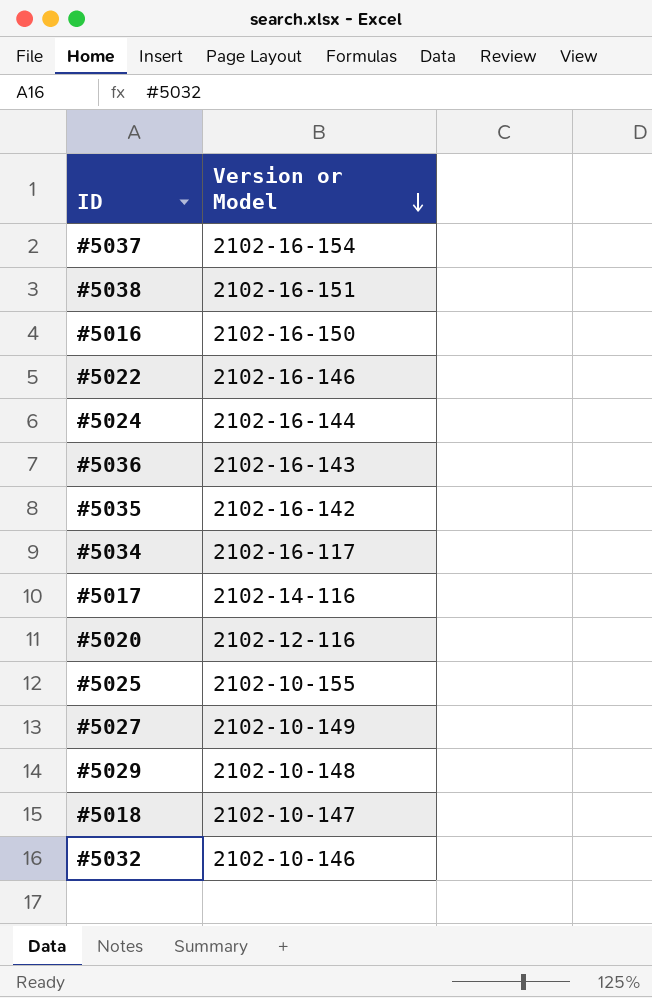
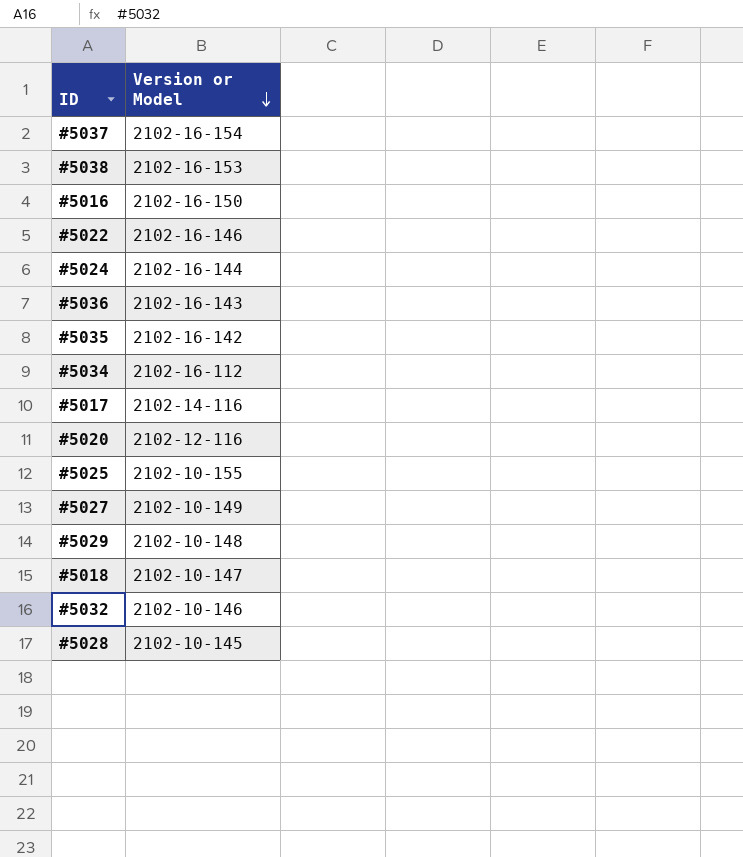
#5038 | Version or Model: 2102-16-151 -> 2102-16-153
#5034 | Version or Model: 2102-16-117 -> 2102-16-112
row #5028: none -> 2102-10-145

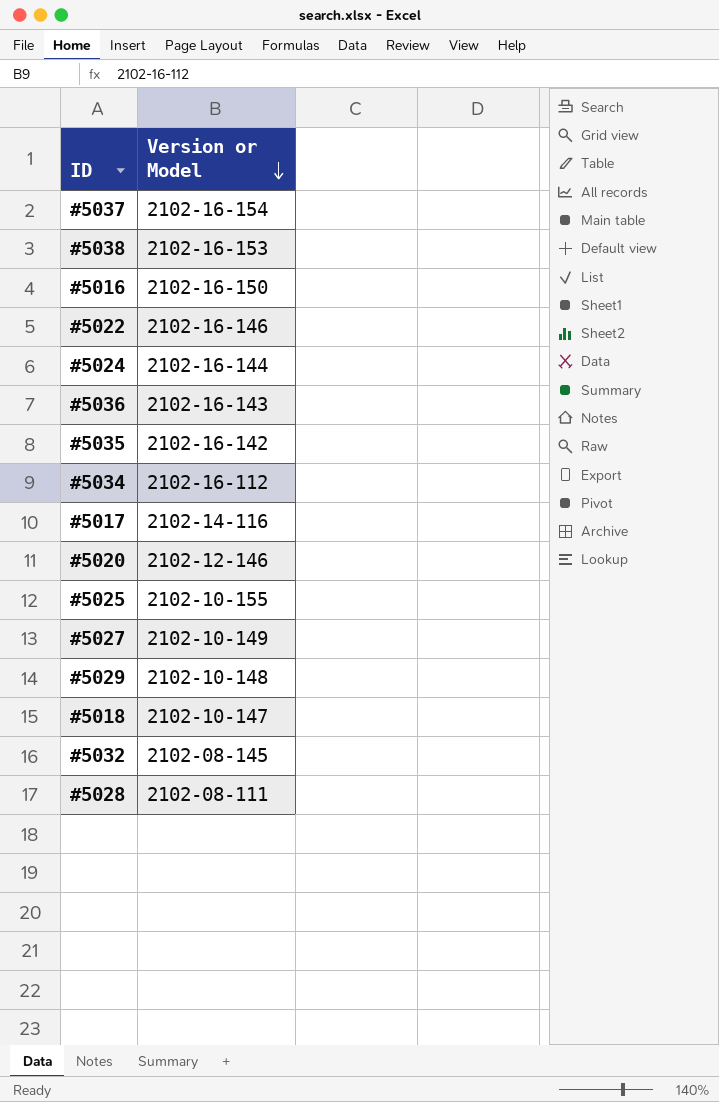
#5020 | Version or Model: 2102-12-116 -> 2102-12-146
#5032 | Version or Model: 2102-10-146 -> 2102-08-145
#5028 | Version or Model: 2102-10-145 -> 2102-08-111

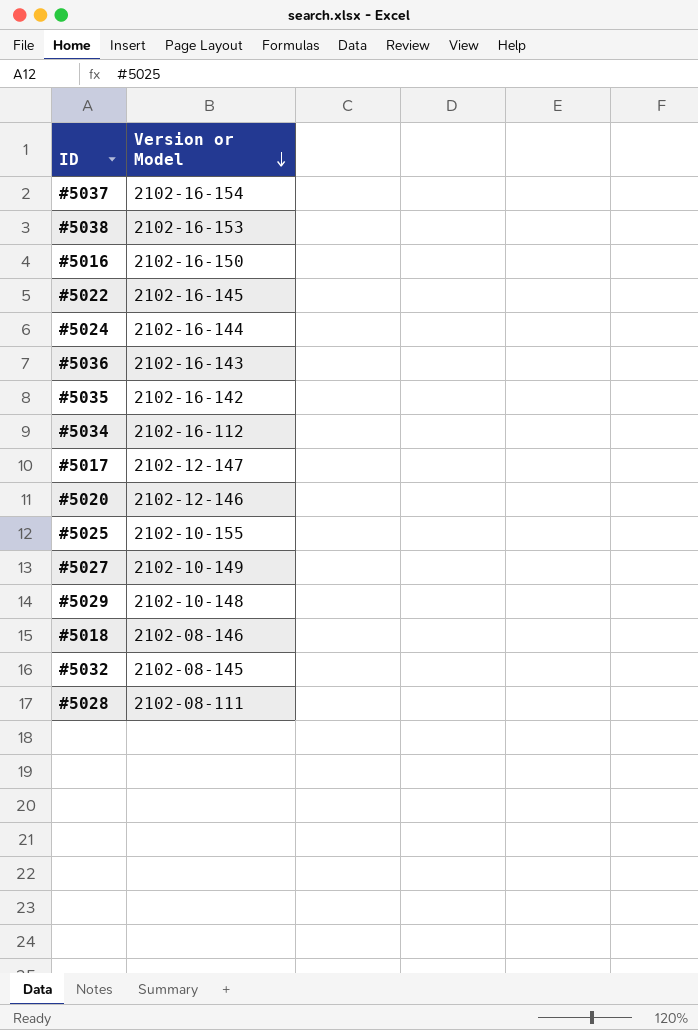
#5022 | Version or Model: 2102-16-146 -> 2102-16-145
#5017 | Version or Model: 2102-14-116 -> 2102-12-147
#5018 | Version or Model: 2102-10-147 -> 2102-08-146

